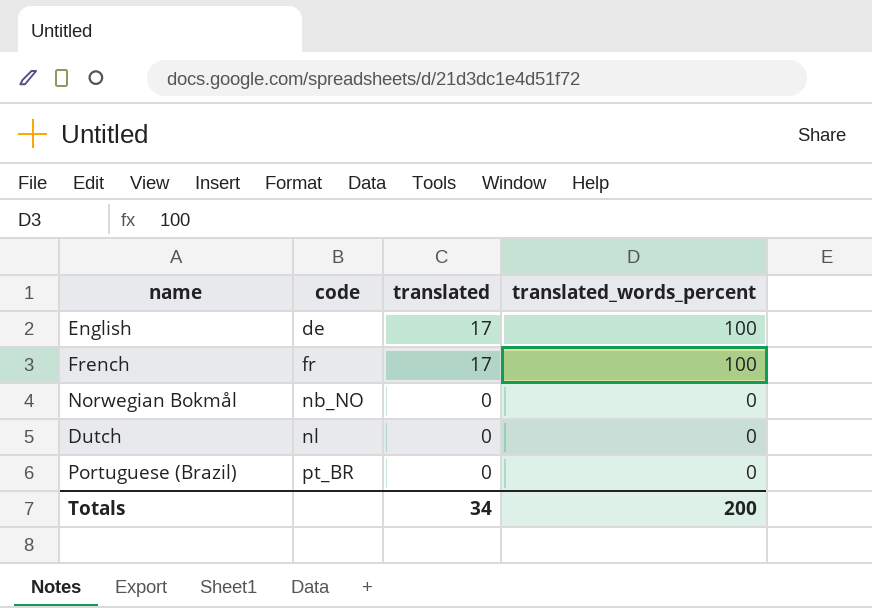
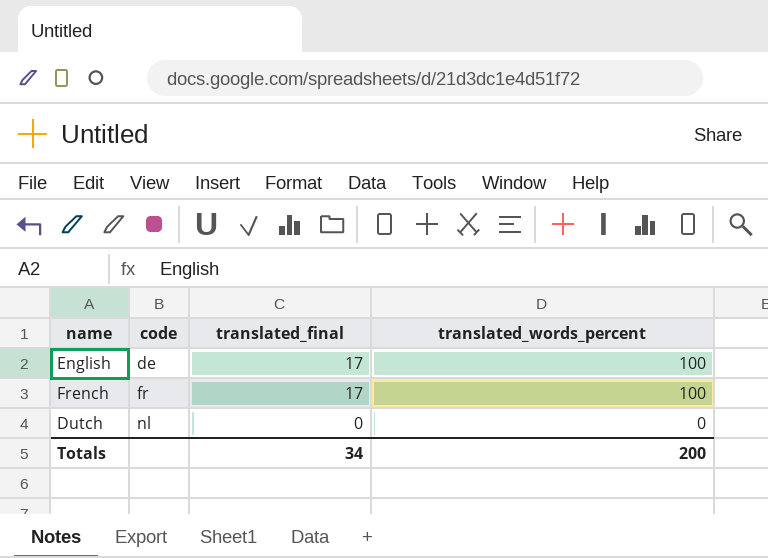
column name: translated -> translated_final
row Norwegian Bokmål: nb_NO | 0 | 0 -> none
row Portuguese (Brazil): pt_BR | 0 | 0 -> none

